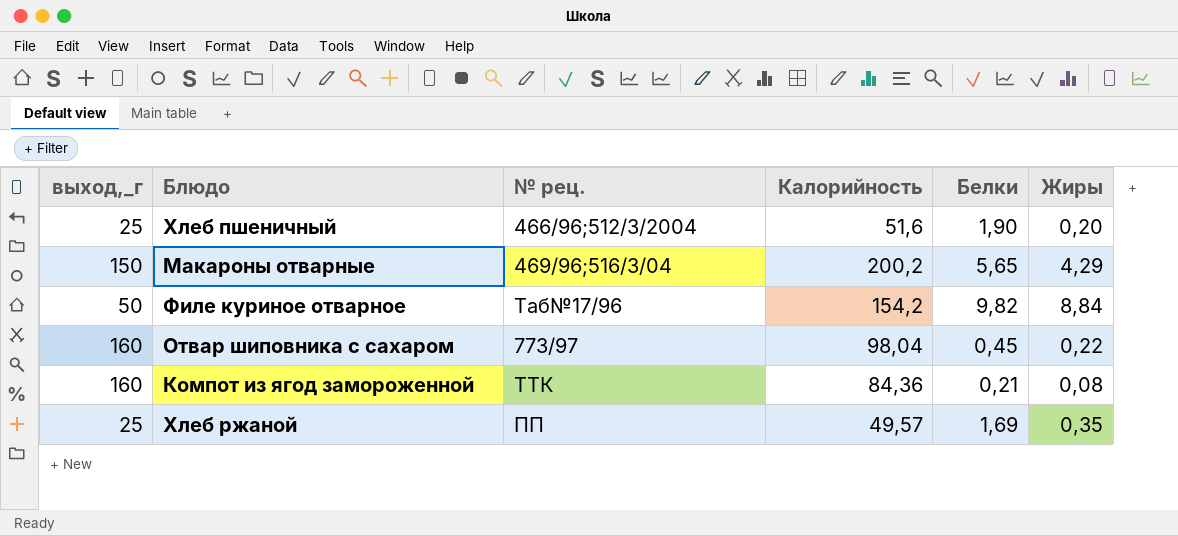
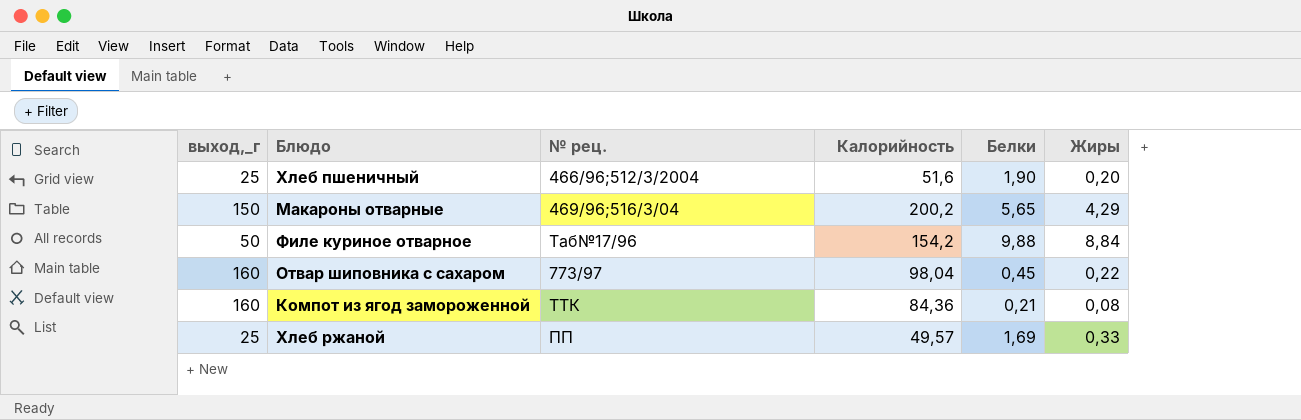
Филе куриное отварное | Белки: 9,82 -> 9,88
Хлеб ржаной | Жиры: 0,35 -> 0,33

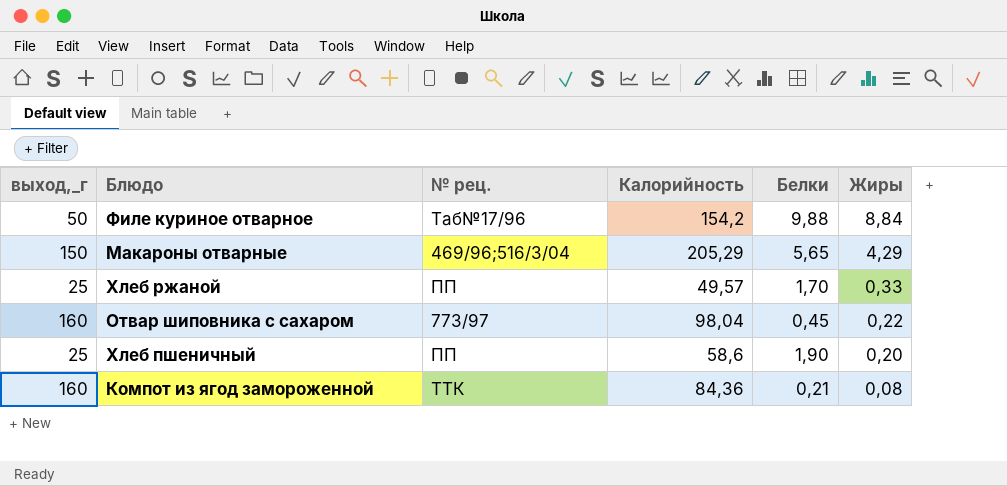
row order: none -> Жиры descending
Макароны отварные | Калорийность: 200,2 -> 205,29
Хлеб ржаной | Белки: 1,69 -> 1,70
Хлеб пшеничный | № рец.: 466/96;512/3/2004 -> ПП
Хлеб пшеничный | Калорийность: 51,6 -> 58,6

